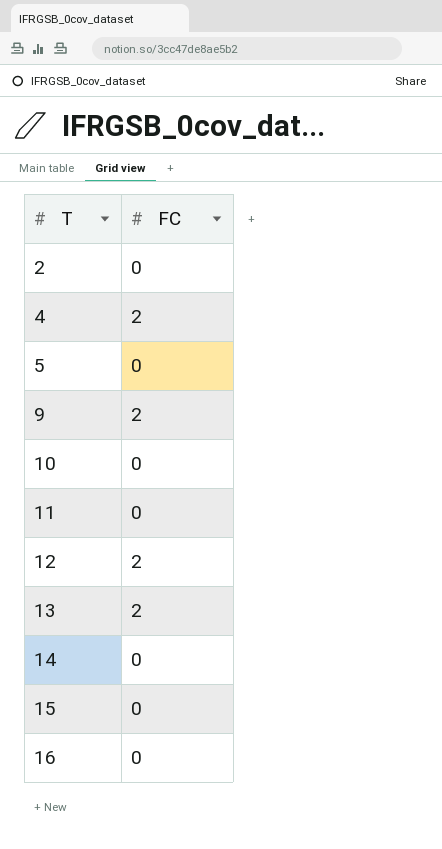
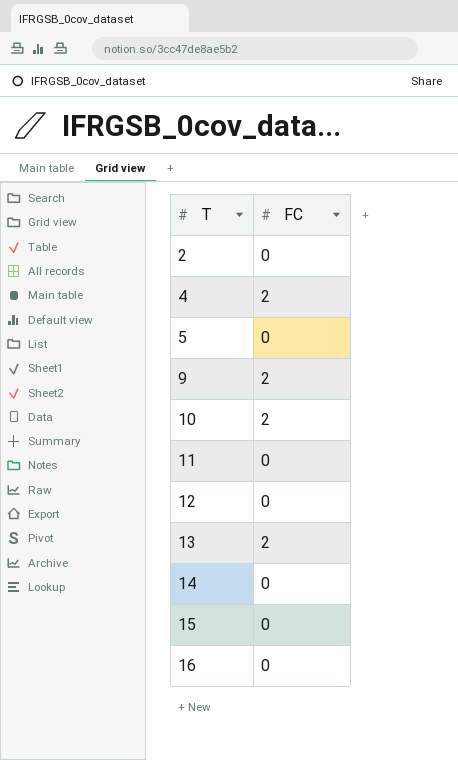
10 | FC: 0 -> 2
12 | FC: 2 -> 0

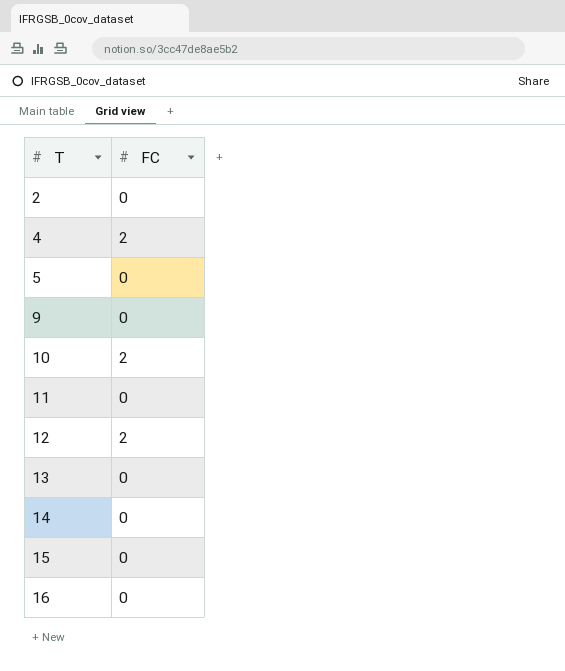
9 | FC: 2 -> 0
12 | FC: 0 -> 2
13 | FC: 2 -> 0

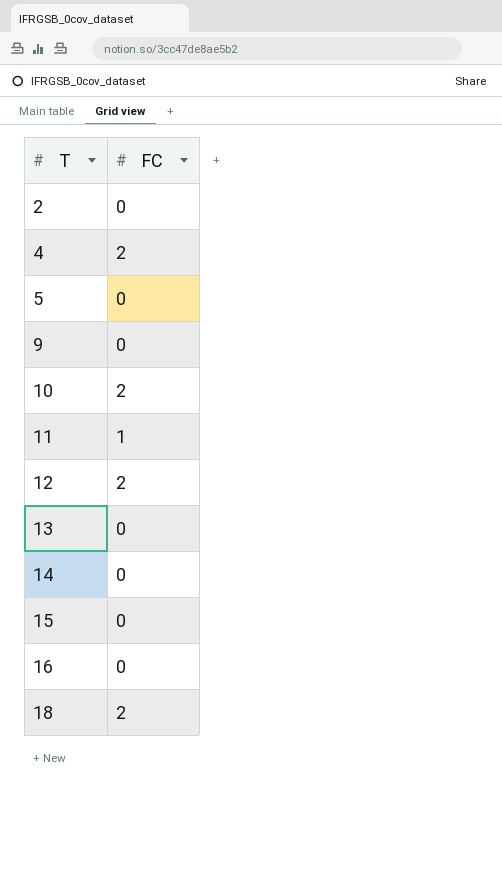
11 | FC: 0 -> 1
row 18: none -> 2

